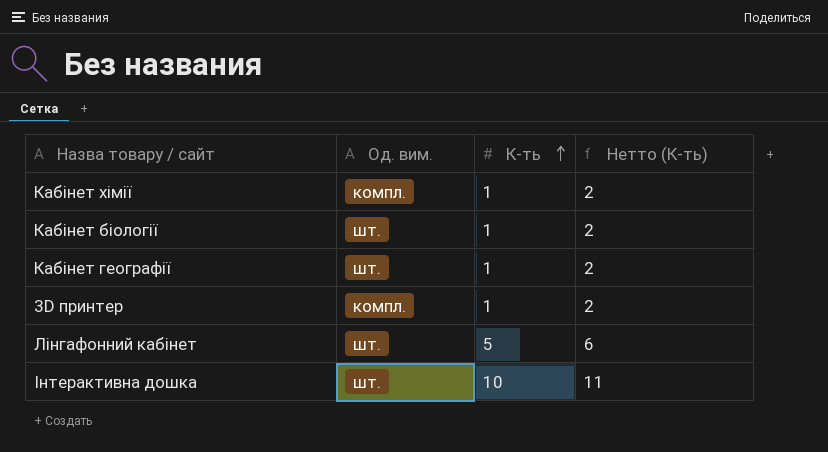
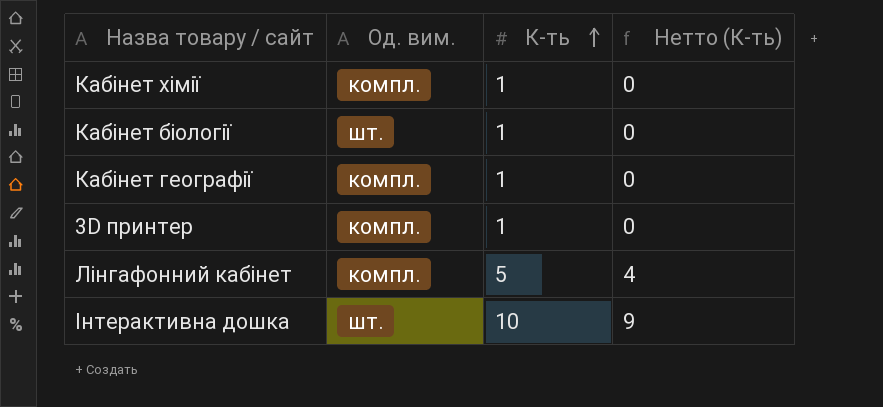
column Нетто (К-ть) | formula: [К-ть] + 1 -> [К-ть] - 1
Кабінет географії | Од. вим.: шт. -> компл.
Лінгафонний кабінет | Од. вим.: шт. -> компл.

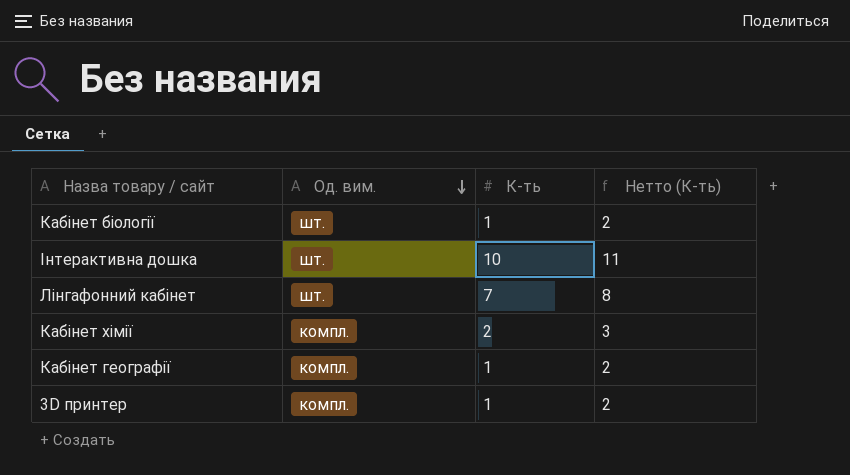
row order: К-ть ascending -> Од. вим. descending
column Нетто (К-ть) | formula: [К-ть] - 1 -> [К-ть] + 1
Лінгафонний кабінет | Од. вим.: компл. -> шт.
Лінгафонний кабінет | К-ть: 5 -> 7
Кабінет хімії | К-ть: 1 -> 2

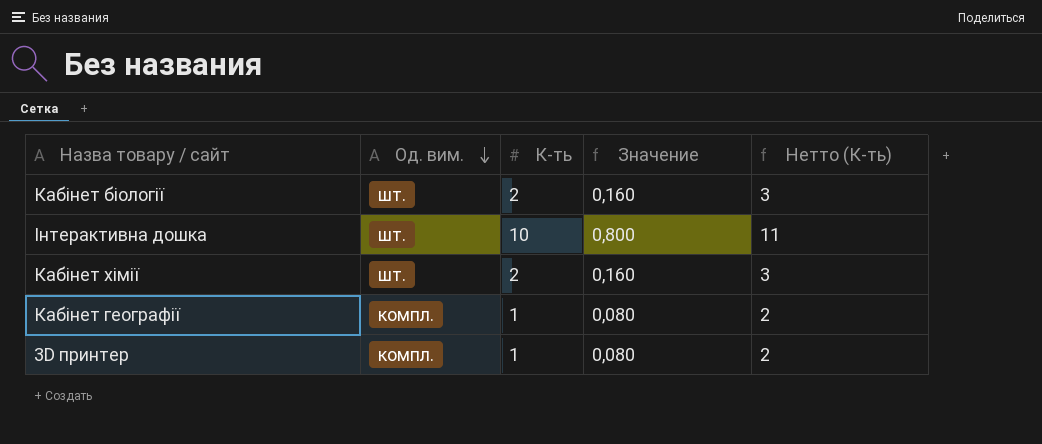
column Значение | formula: none -> [К-ть] * 0,08
row Лінгафонний кабінет: шт. | 7 | 8 -> none
Кабінет біології | К-ть: 1 -> 2
Кабінет біології | Нетто (К-ть): 2 -> 3
Кабінет хімії | Од. вим.: компл. -> шт.

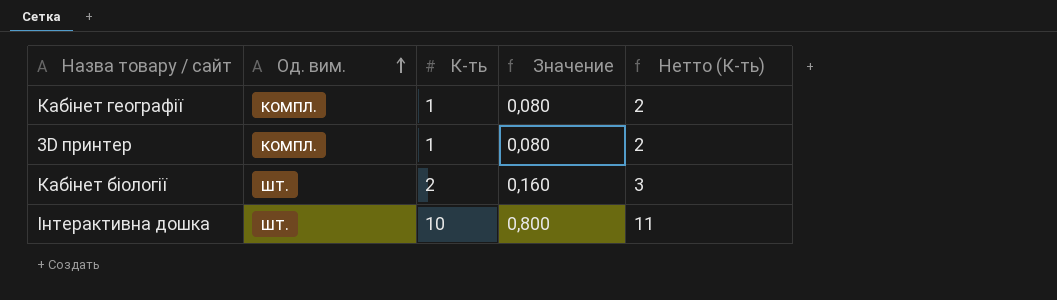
row order: Од. вим. descending -> Од. вим. ascending
row Кабінет хімії: шт. | 2 | 0,160 | 3 -> none

